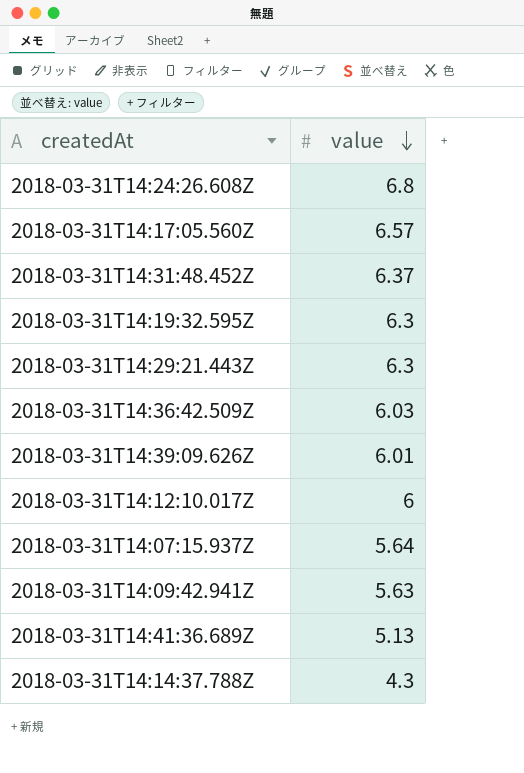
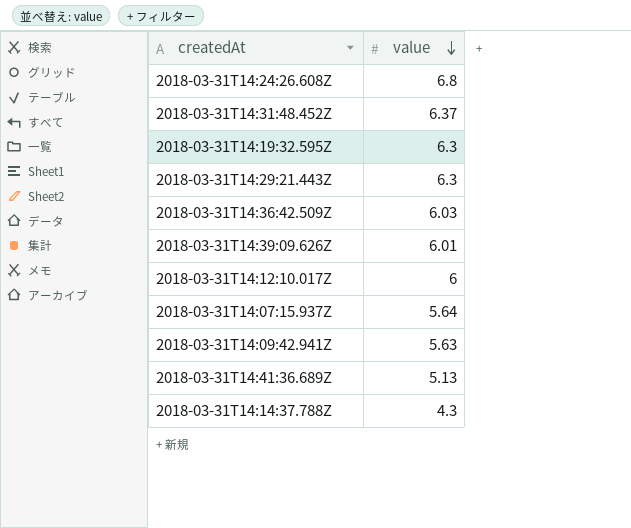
row 2018-03-31T14:17:05.560Z: 6.57 -> none

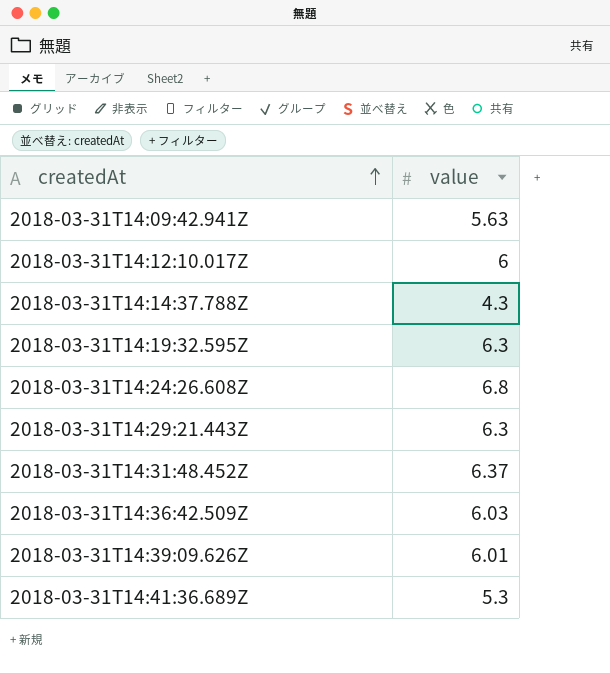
row order: value descending -> createdAt ascending
row 2018-03-31T14:07:15.937Z: 5.64 -> none
2018-03-31T14:41:36.689Z | value: 5.13 -> 5.3

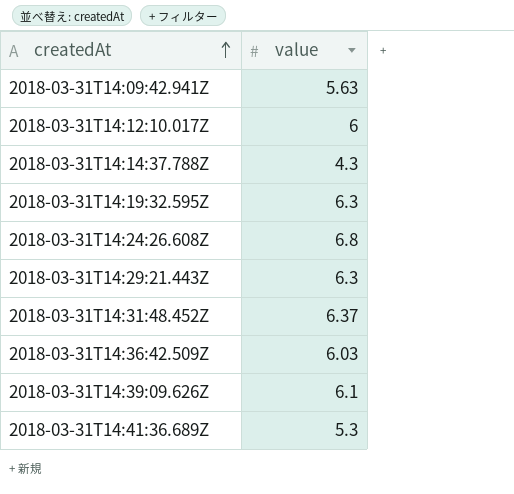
2018-03-31T14:39:09.626Z | value: 6.01 -> 6.1

